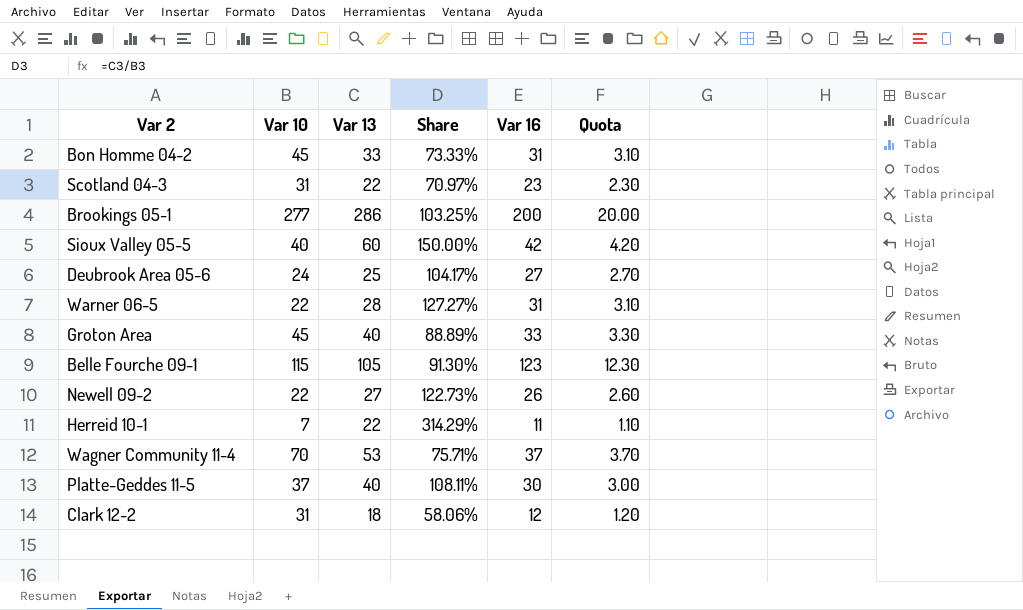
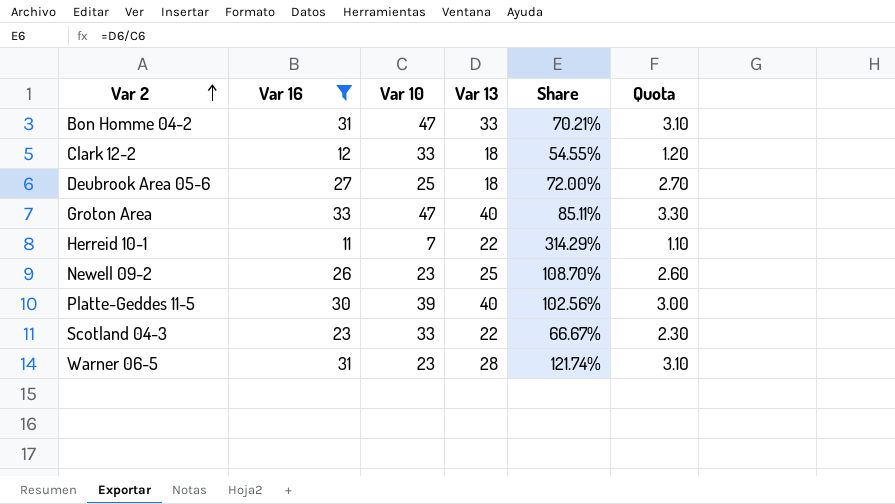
filter: none -> Var 16 <= 33
row order: none -> Var 2 ascending
column Var 16 | position: 5 -> 2
Bon Homme 04-2 | Var 10: 45 -> 47
Bon Homme 04-2 | Share: 73.33% -> 70.21%
Clark 12-2 | Var 10: 31 -> 33
Clark 12-2 | Share: 58.06% -> 54.55%
Deubrook Area 05-6 | Var 10: 24 -> 25
Deubrook Area 05-6 | Var 13: 25 -> 18
Deubrook Area 05-6 | Share: 104.17% -> 72.00%
Groton Area | Var 10: 45 -> 47
Groton Area | Share: 88.89% -> 85.11%
Newell 09-2 | Var 10: 22 -> 23
Newell 09-2 | Var 13: 27 -> 25
Newell 09-2 | Share: 122.73% -> 108.70%
Platte-Geddes 11-5 | Var 10: 37 -> 39
Platte-Geddes 11-5 | Share: 108.11% -> 102.56%
Scotland 04-3 | Var 10: 31 -> 33
Scotland 04-3 | Share: 70.97% -> 66.67%
Warner 06-5 | Var 10: 22 -> 23
Warner 06-5 | Share: 127.27% -> 121.74%

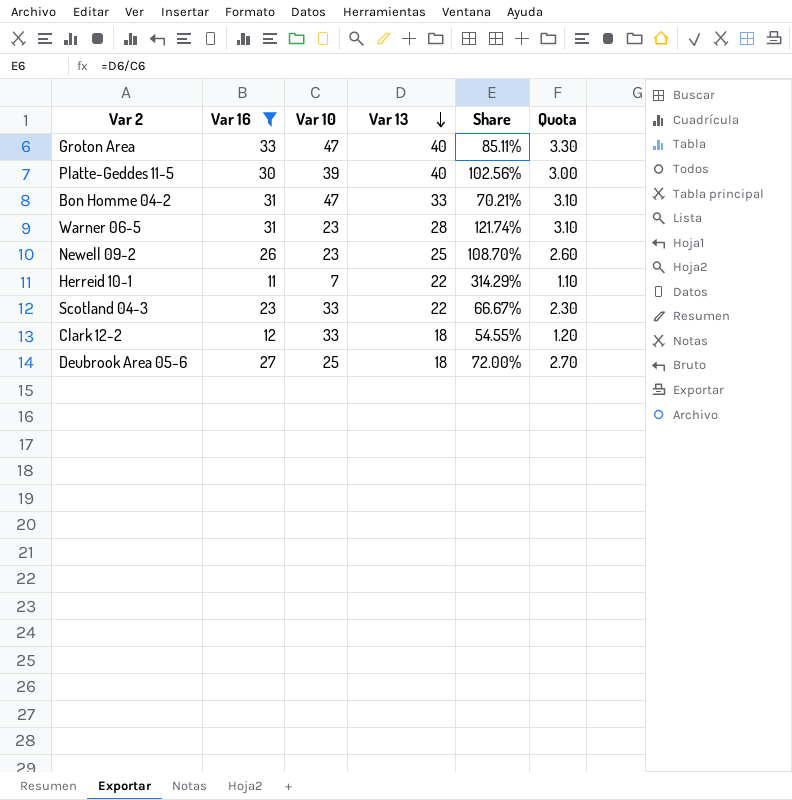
row order: Var 2 ascending -> Var 13 descending

